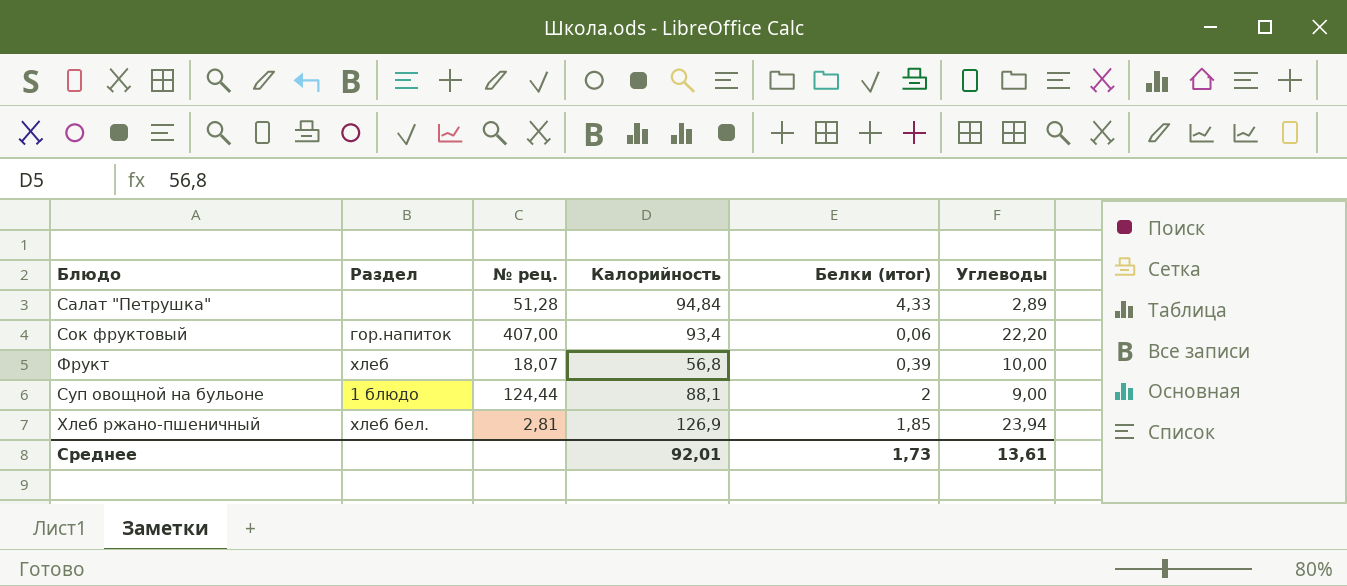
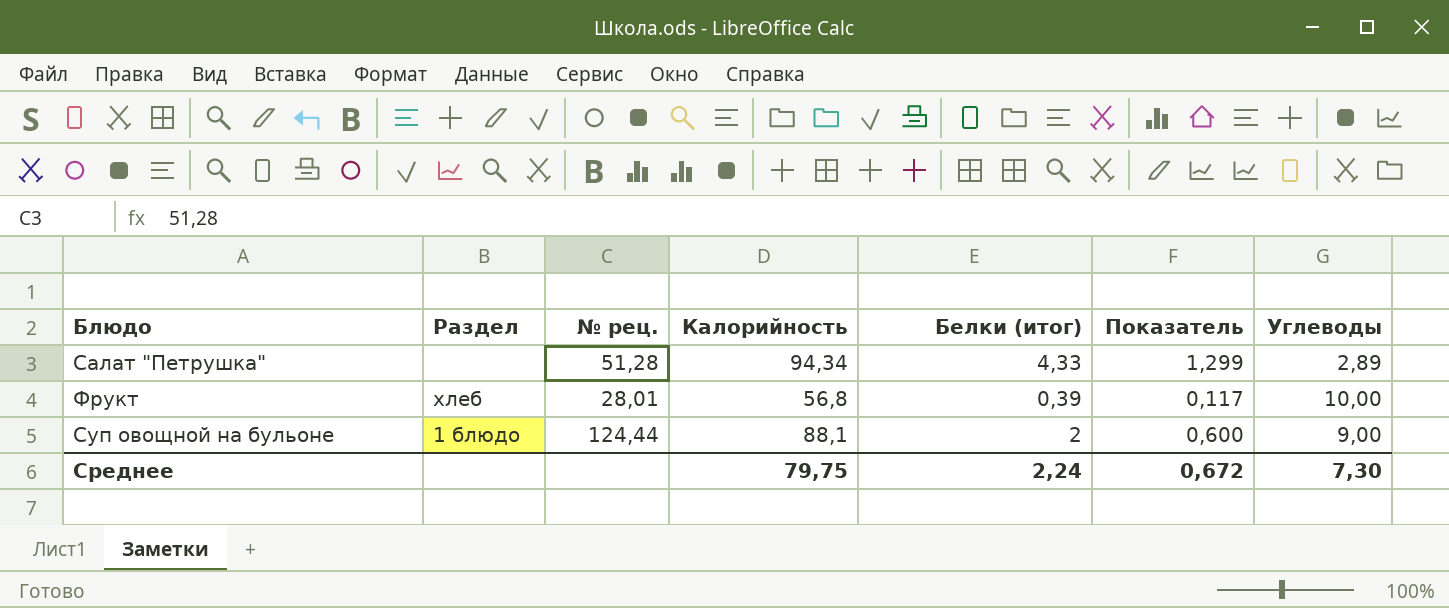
column Показатель | formula: none -> [Белки (итог)] * 0,3
row Сок фруктовый: гор.напиток | 407,00 | 93,4 | 0,06 | 22,20 -> none
row Хлеб ржано-пшеничный: хлеб бел. | 2,81 | 126,9 | 1,85 | 23,94 -> none
Салат "Петрушка" | Калорийность: 94,84 -> 94,34
Фрукт | № рец.: 18,07 -> 28,01
Среднее | Калорийность: 92,01 -> 79,75
Среднее | Белки (итог): 1,73 -> 2,24
Среднее | Углеводы: 13,61 -> 7,30

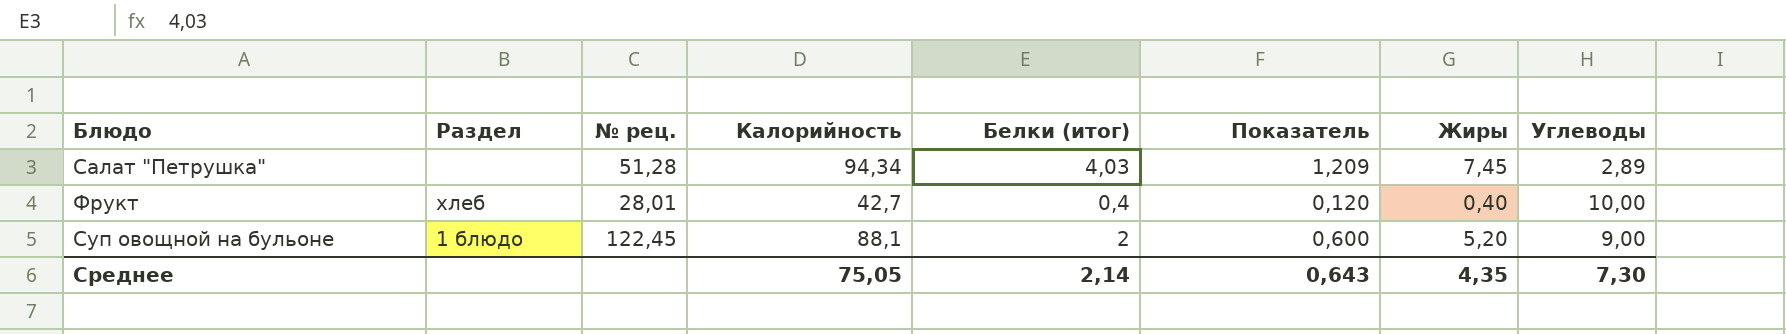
column Жиры | position: none -> 7
Салат "Петрушка" | Белки (итог): 4,33 -> 4,03
Салат "Петрушка" | Показатель: 1,299 -> 1,209
Фрукт | Калорийность: 56,8 -> 42,7
Фрукт | Белки (итог): 0,39 -> 0,4
Фрукт | Показатель: 0,117 -> 0,120
Суп овощной на бульоне | № рец.: 124,44 -> 122,45
Среднее | Калорийность: 79,75 -> 75,05
Среднее | Белки (итог): 2,24 -> 2,14
Среднее | Показатель: 0,672 -> 0,643

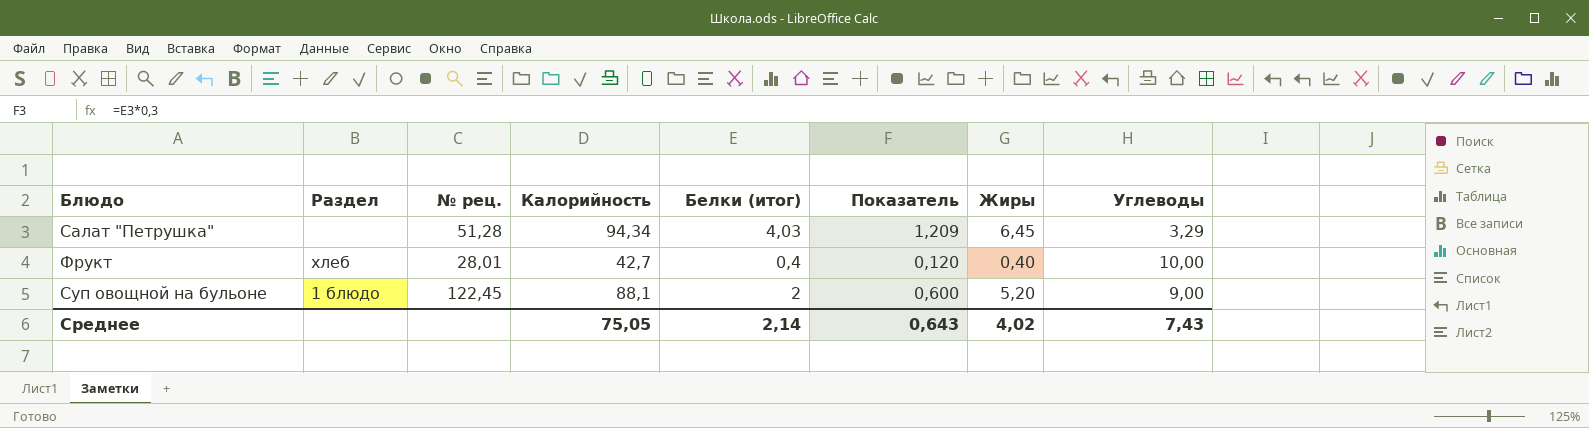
Салат "Петрушка" | Жиры: 7,45 -> 6,45
Салат "Петрушка" | Углеводы: 2,89 -> 3,29
Среднее | Жиры: 4,35 -> 4,02
Среднее | Углеводы: 7,30 -> 7,43

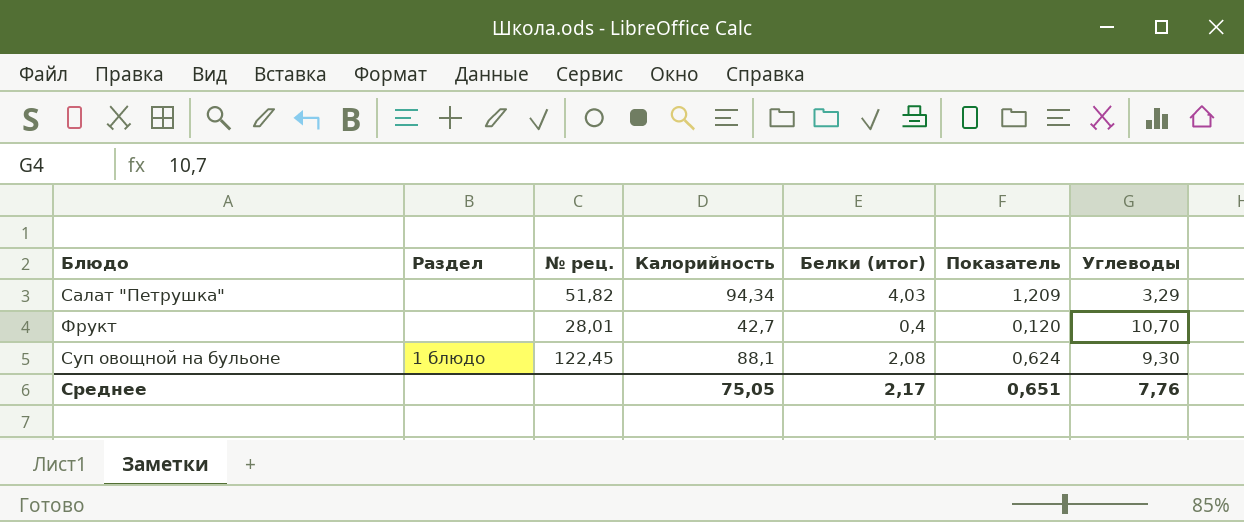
column Жиры | position: 7 -> none
Салат "Петрушка" | № рец.: 51,28 -> 51,82
Фрукт | Раздел: хлеб -> none
Фрукт | Углеводы: 10,00 -> 10,70
Суп овощной на бульоне | Белки (итог): 2 -> 2,08
Суп овощной на бульоне | Показатель: 0,600 -> 0,624
Суп овощной на бульоне | Углеводы: 9,00 -> 9,30
Среднее | Белки (итог): 2,14 -> 2,17
Среднее | Показатель: 0,643 -> 0,651
Среднее | Углеводы: 7,43 -> 7,76

